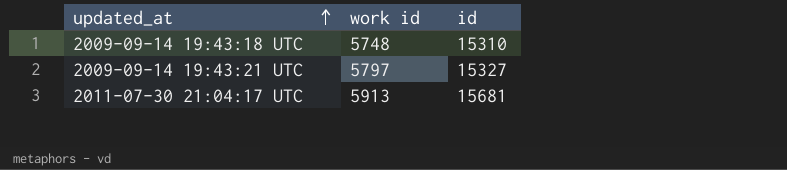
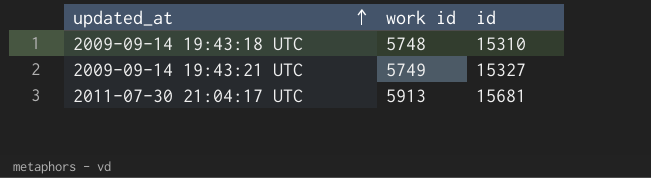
2009-09-14 19:43:21 UTC | work id: 5797 -> 5749

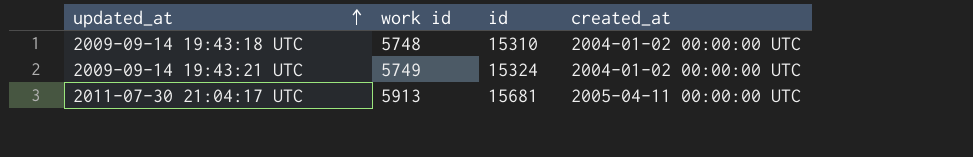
column created_at | position: none -> 4
2009-09-14 19:43:21 UTC | id: 15327 -> 15324

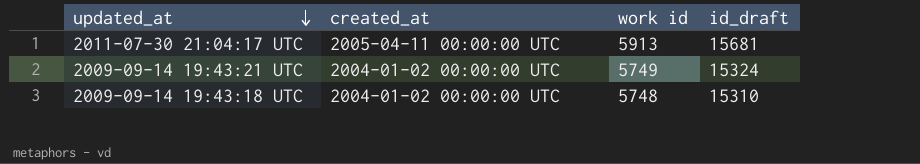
row order: updated_at ascending -> updated_at descending
column created_at | position: 4 -> 2
column name: id -> id_draft

